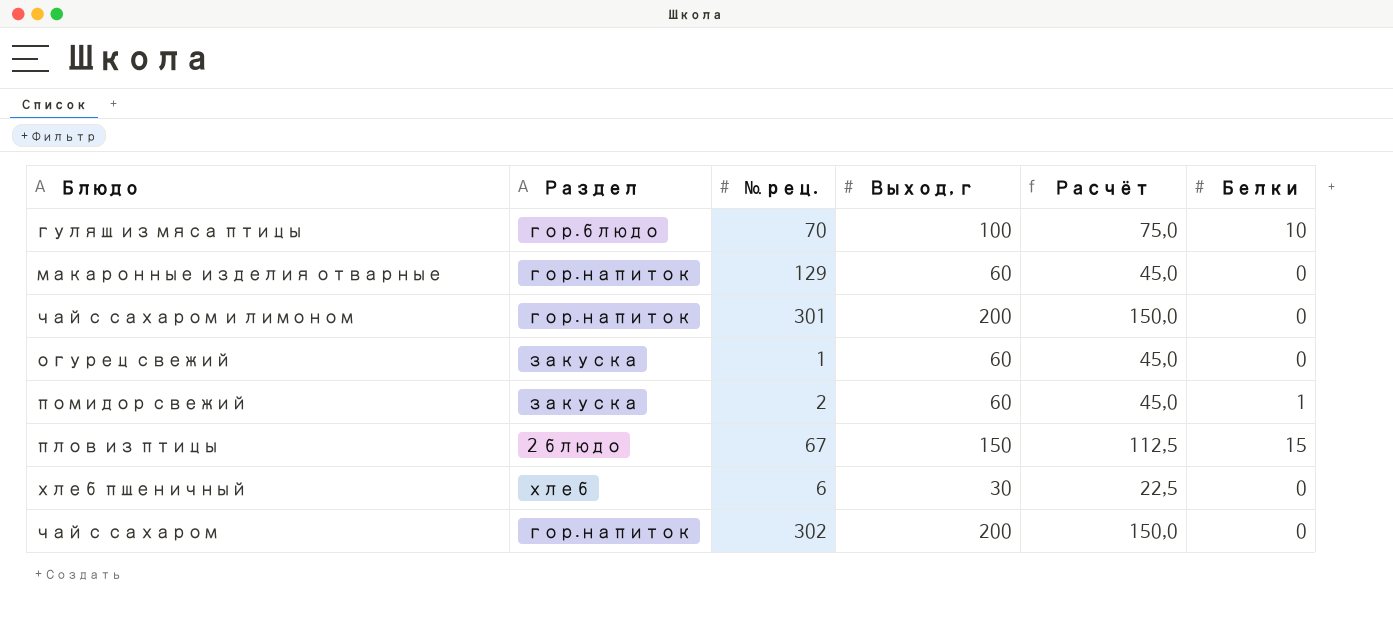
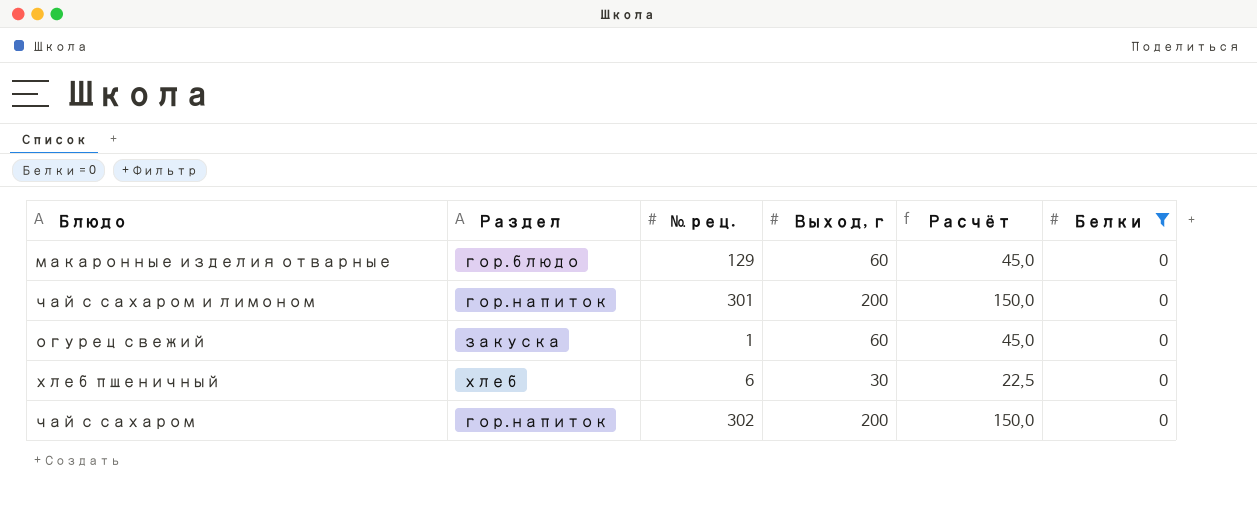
filter: none -> Белки = 0
макаронные изделия отварные | Раздел: гор.напиток -> гор.блюдо

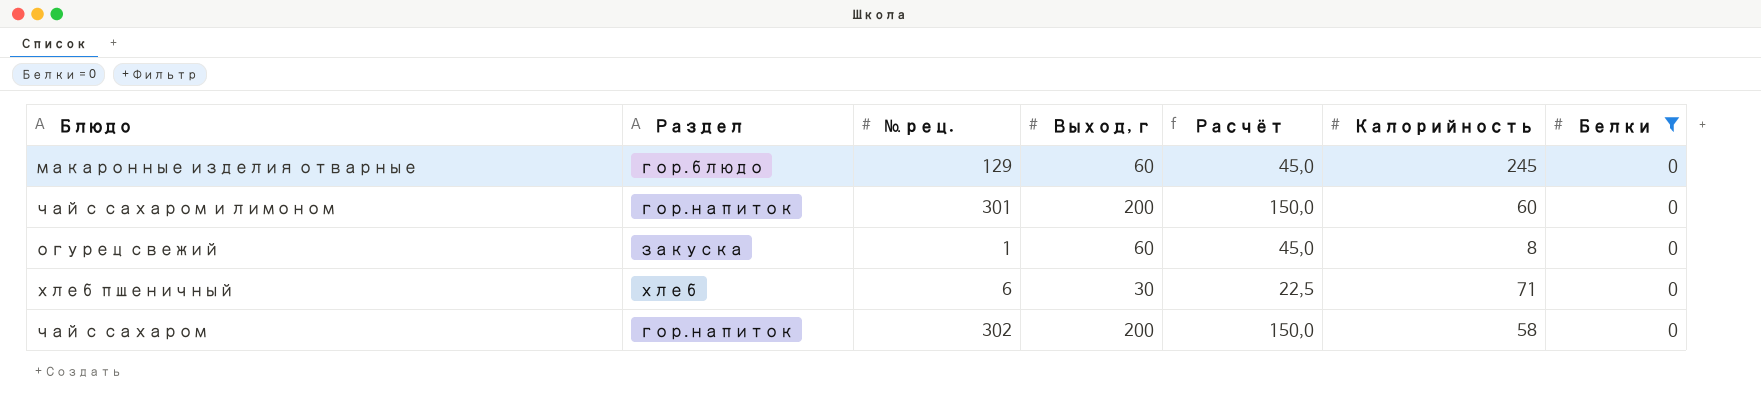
column Калорийность | position: none -> 6

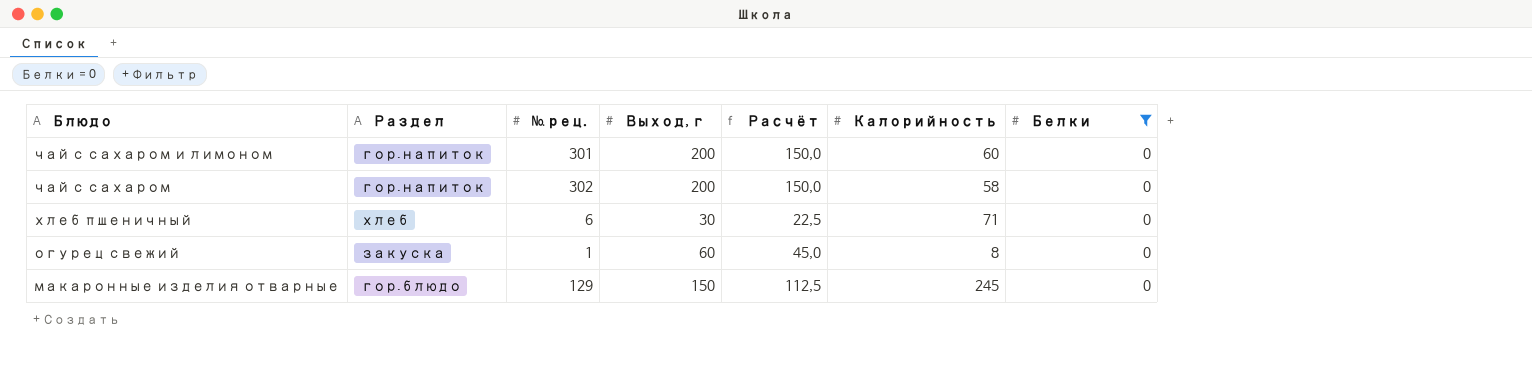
row order: none -> Блюдо descending
макаронные изделия отварные | Выход, г: 60 -> 150
макаронные изделия отварные | Расчёт: 45,0 -> 112,5

